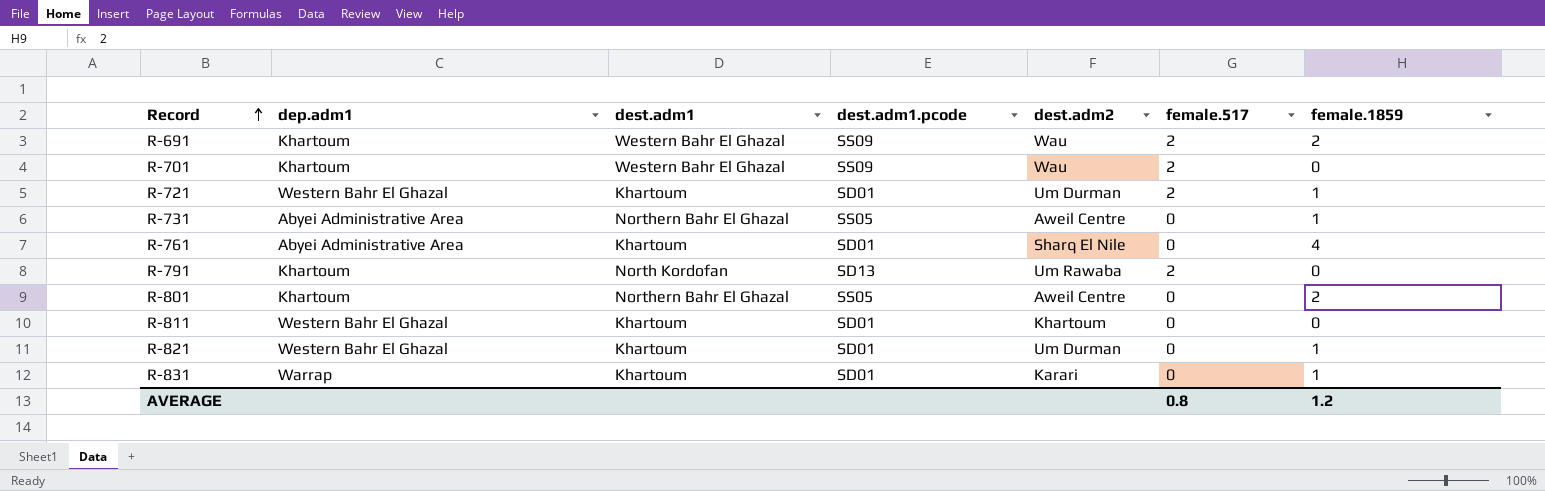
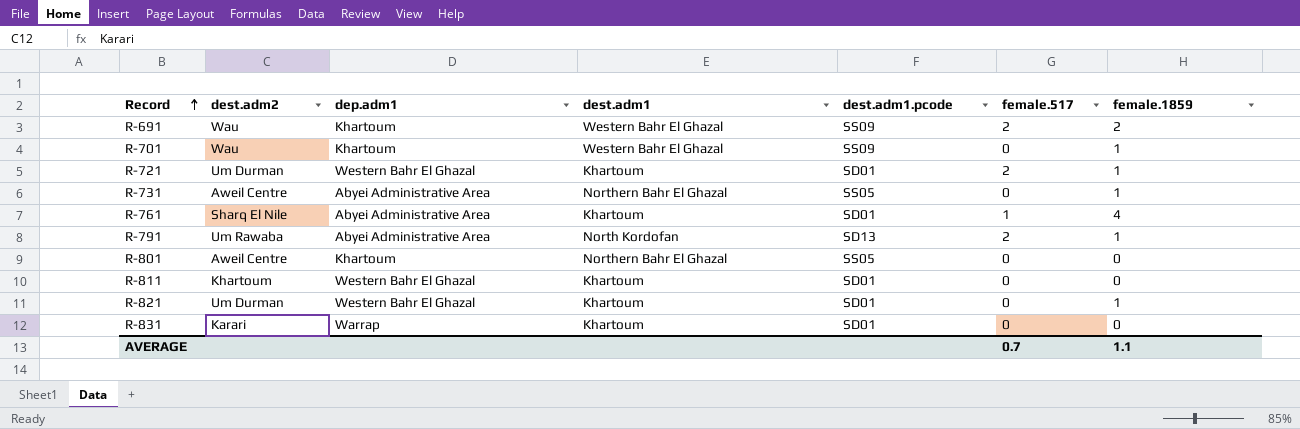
column dest.adm2 | position: 5 -> 2
R-701 | female.517: 2 -> 0
R-701 | female.1859: 0 -> 1
R-761 | female.517: 0 -> 1
R-791 | dep.adm1: Khartoum -> Abyei Administrative Area
R-791 | female.1859: 0 -> 1
R-801 | female.1859: 2 -> 0
R-831 | female.1859: 1 -> 0
AVERAGE | female.517: 0.8 -> 0.7
AVERAGE | female.1859: 1.2 -> 1.1

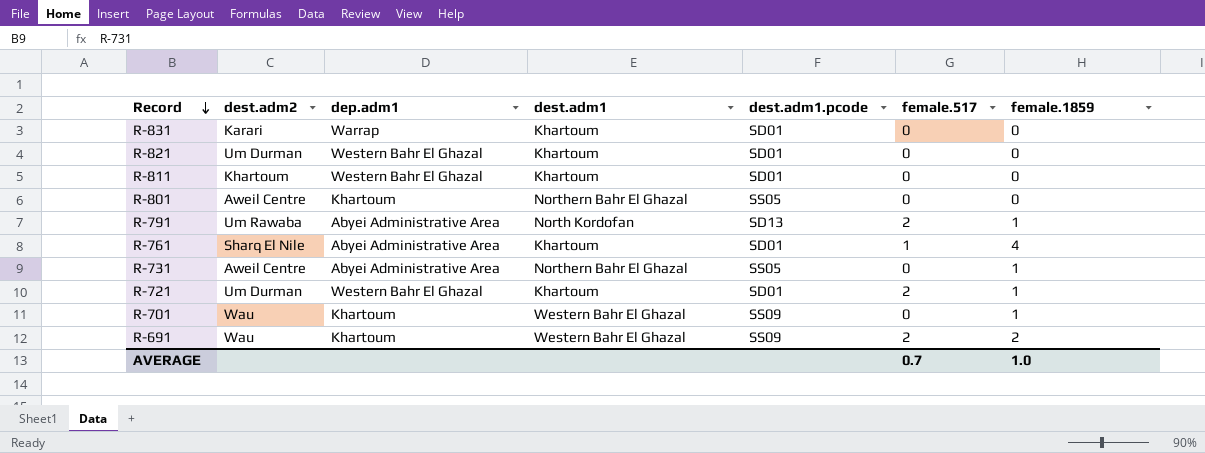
row order: Record ascending -> Record descending
R-821 | female.1859: 1 -> 0
AVERAGE | female.1859: 1.1 -> 1.0

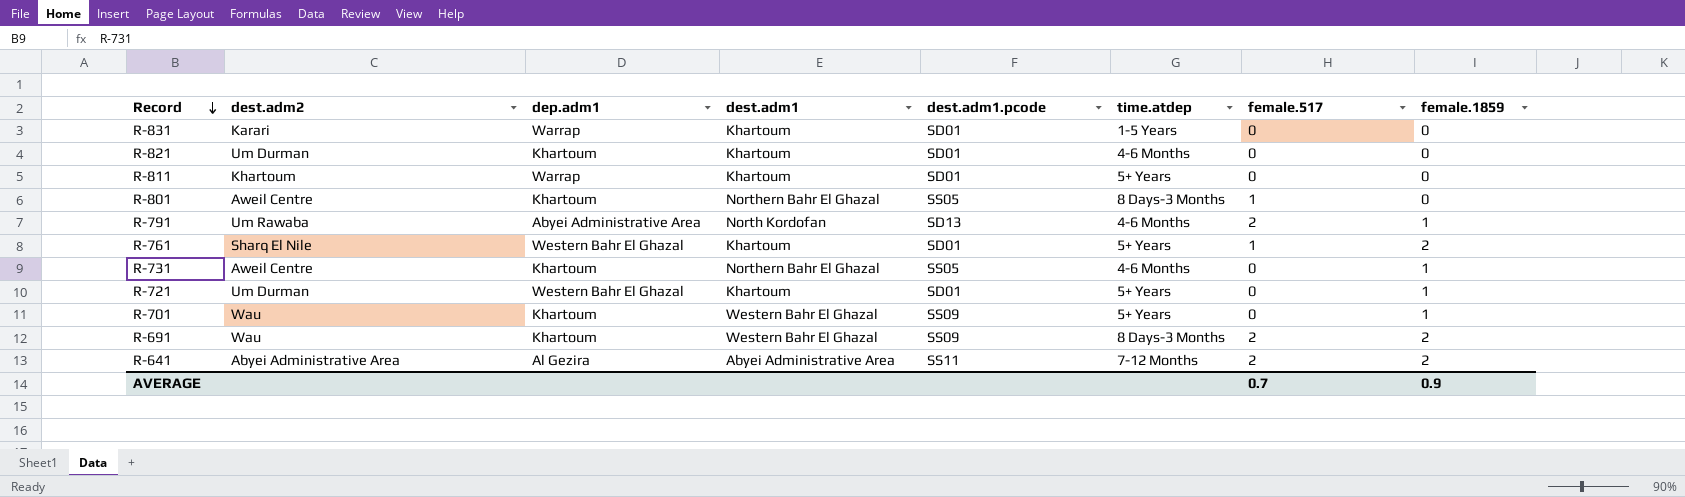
column time.atdep | position: none -> 6
R-821 | dep.adm1: Western Bahr El Ghazal -> Khartoum
R-811 | dep.adm1: Western Bahr El Ghazal -> Warrap
R-801 | female.517: 0 -> 1
R-761 | dep.adm1: Abyei Administrative Area -> Western Bahr El Ghazal
R-761 | female.1859: 4 -> 2
R-731 | dep.adm1: Abyei Administrative Area -> Khartoum
R-721 | female.517: 2 -> 0
row R-641: none -> Abyei Administrative Area | Al Gezira | Abyei Administrative Area | SS11 | 7-12 Months | 2 | 2
AVERAGE | female.1859: 1.0 -> 0.9

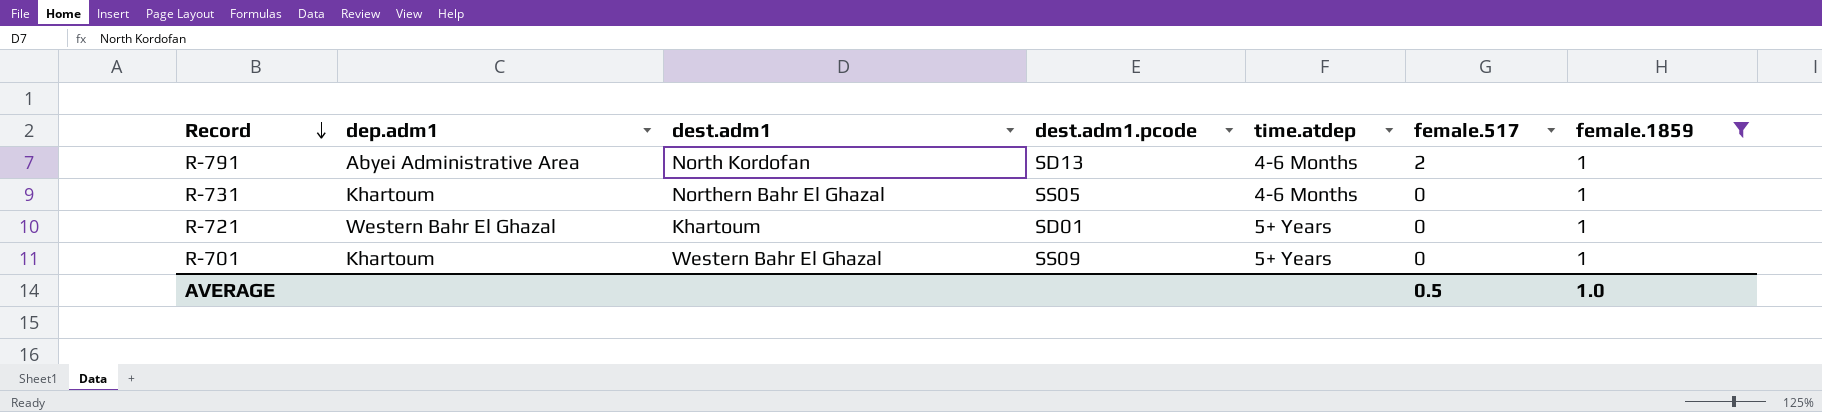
filter: none -> female.1859 = 1
column dest.adm2 | position: 2 -> none
AVERAGE | female.517: 0.7 -> 0.5
AVERAGE | female.1859: 0.9 -> 1.0

